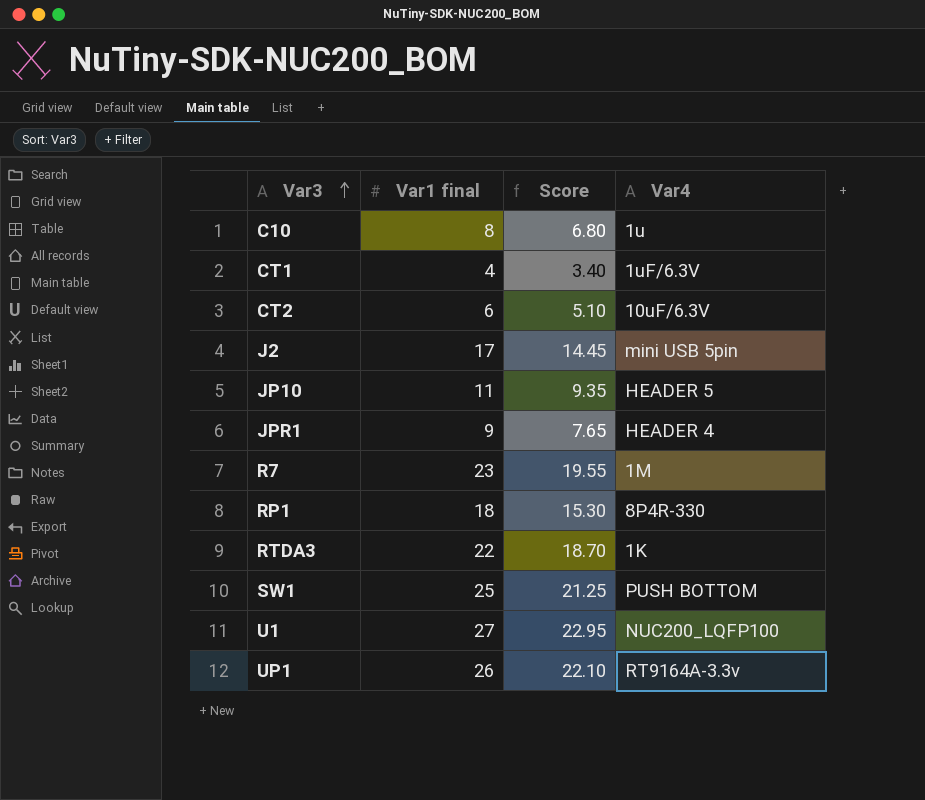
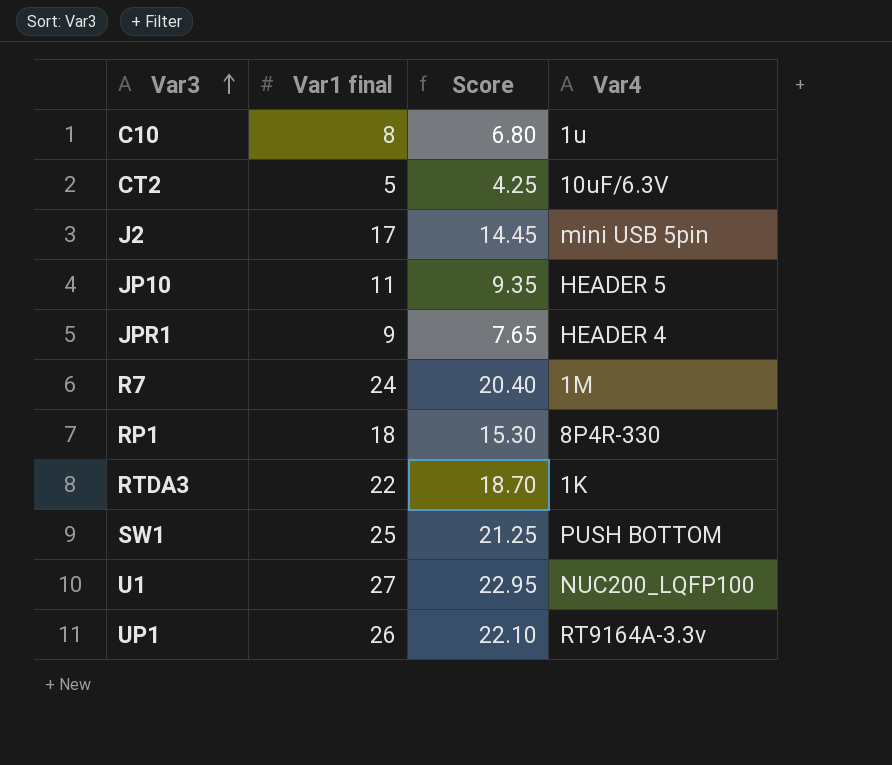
row CT1: 4 | 3.40 | 1uF/6.3V -> none
CT2 | Var1 final: 6 -> 5
CT2 | Score: 5.10 -> 4.25
R7 | Var1 final: 23 -> 24
R7 | Score: 19.55 -> 20.40

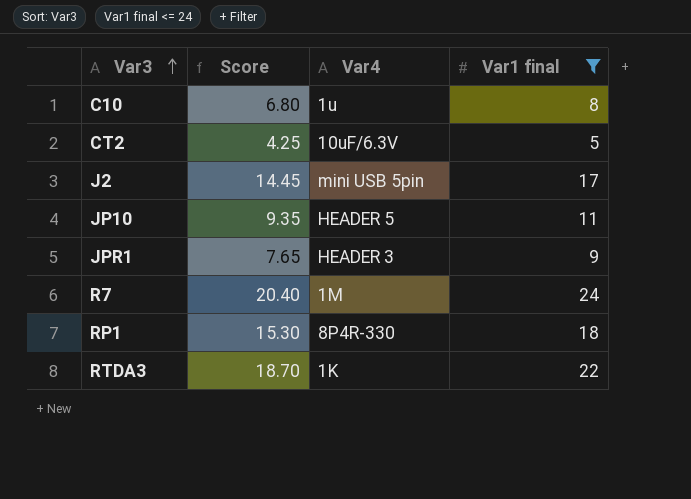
filter: none -> Var1 final <= 24
column Var1 final | position: 2 -> 4
JPR1 | Var4: HEADER 4 -> HEADER 3

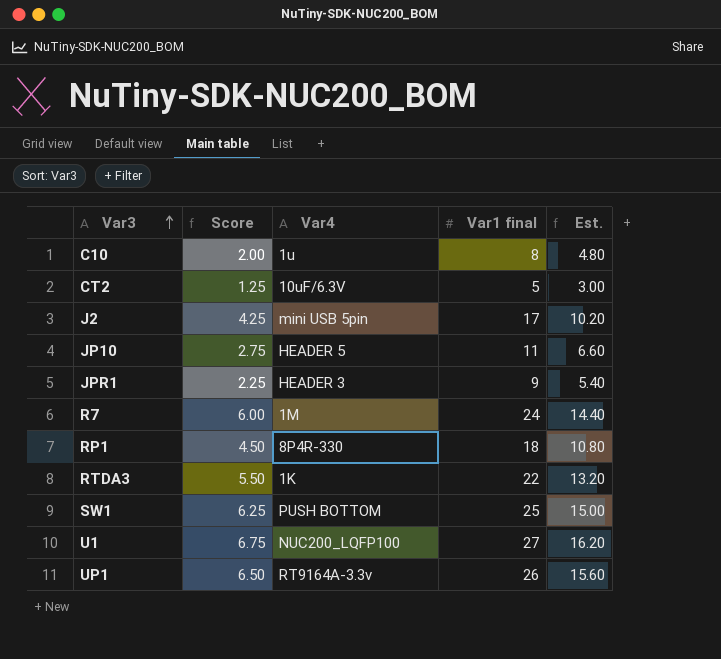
filter: Var1 final <= 24 -> none
column Score | formula: [Var1 final] * 0.85 -> [Var1 final] * 0.25
column Est. | formula: none -> [Var1 final] * 0.6

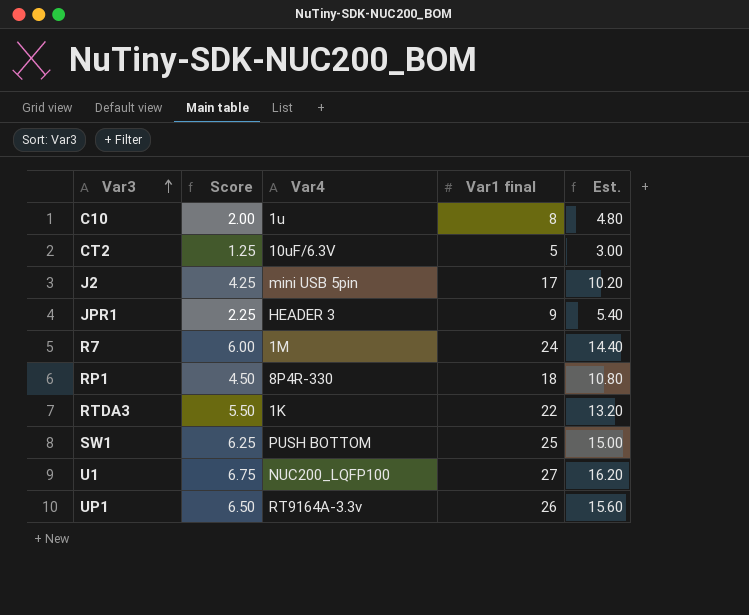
row JP10: 2.75 | HEADER 5 | 11 | 6.60 -> none

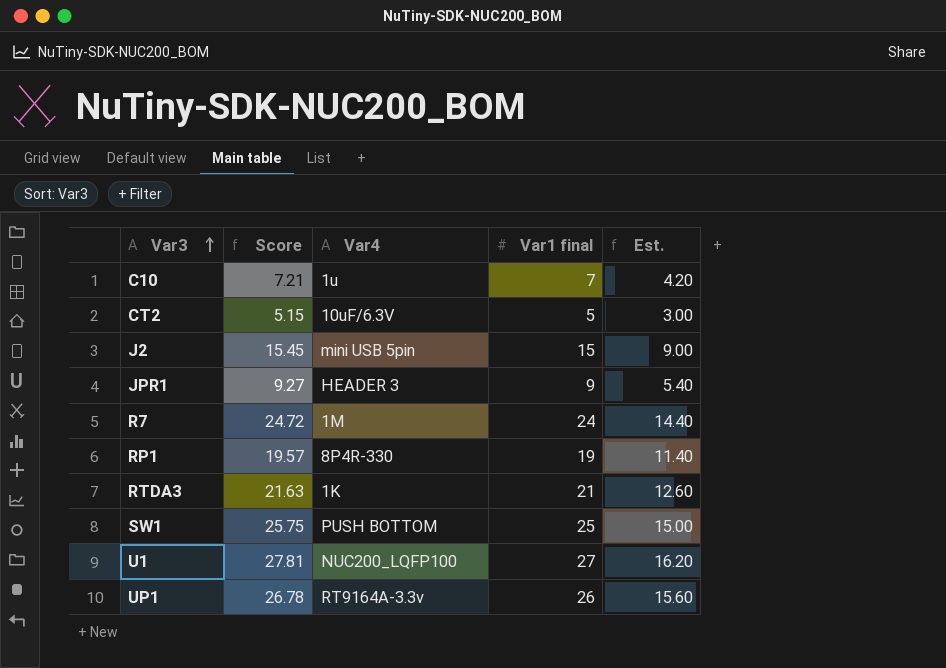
column Score | formula: [Var1 final] * 0.25 -> [Var1 final] * 1.03
C10 | Var1 final: 8 -> 7
C10 | Est.: 4.80 -> 4.20
J2 | Var1 final: 17 -> 15
J2 | Est.: 10.20 -> 9.00
RP1 | Var1 final: 18 -> 19
RP1 | Est.: 10.80 -> 11.40
RTDA3 | Var1 final: 22 -> 21
RTDA3 | Est.: 13.20 -> 12.60

